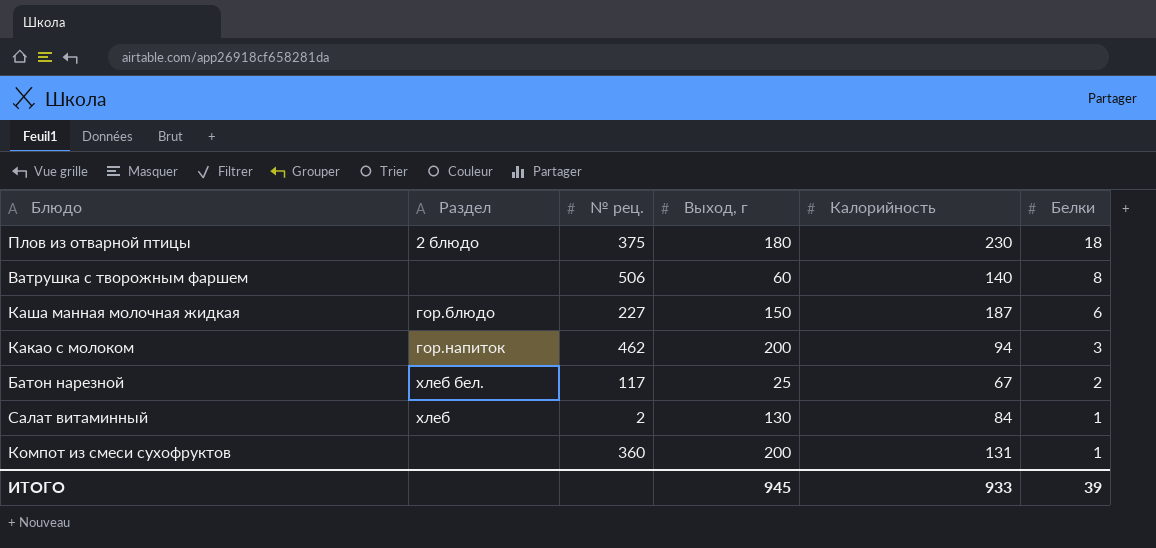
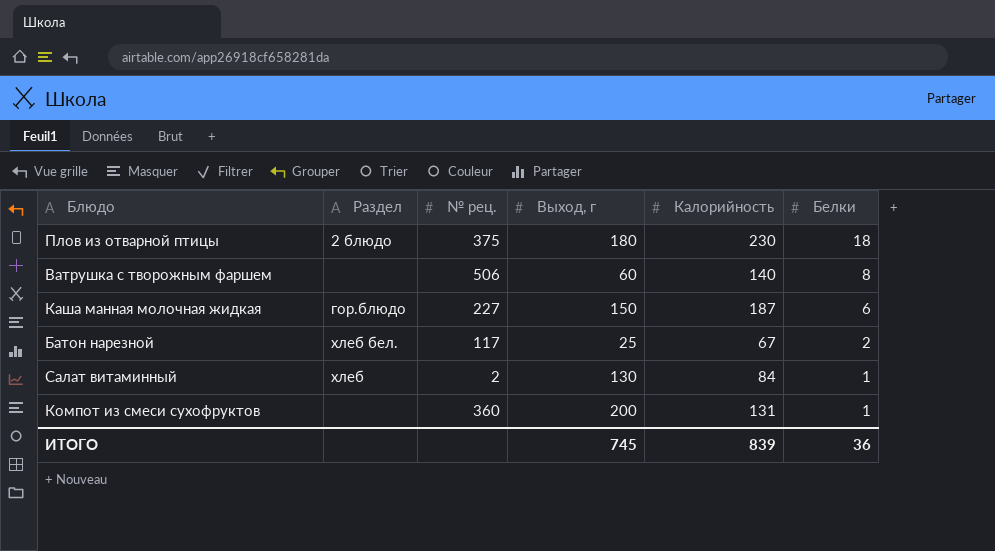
row Какао с молоком: гор.напиток | 462 | 200 | 94 | 3 -> none
ИТОГО | Выход, г: 945 -> 745
ИТОГО | Калорийность: 933 -> 839
ИТОГО | Белки: 39 -> 36

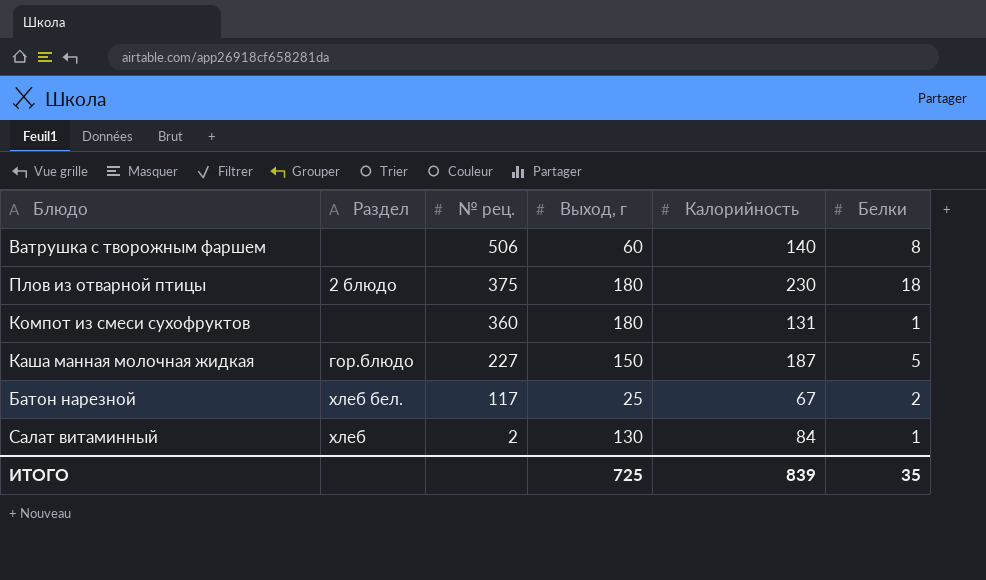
row order: Белки descending -> № рец. descending
Компот из смеси сухофруктов | Выход, г: 200 -> 180
Каша манная молочная жидкая | Белки: 6 -> 5
ИТОГО | Выход, г: 745 -> 725
ИТОГО | Белки: 36 -> 35

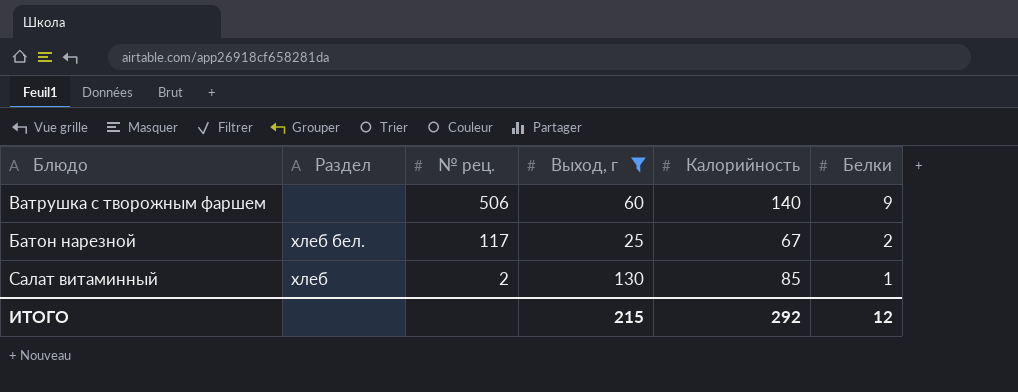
filter: none -> Выход, г <= 130
Ватрушка с творожным фаршем | Белки: 8 -> 9
Салат витаминный | Калорийность: 84 -> 85
ИТОГО | Выход, г: 725 -> 215
ИТОГО | Калорийность: 839 -> 292
ИТОГО | Белки: 35 -> 12

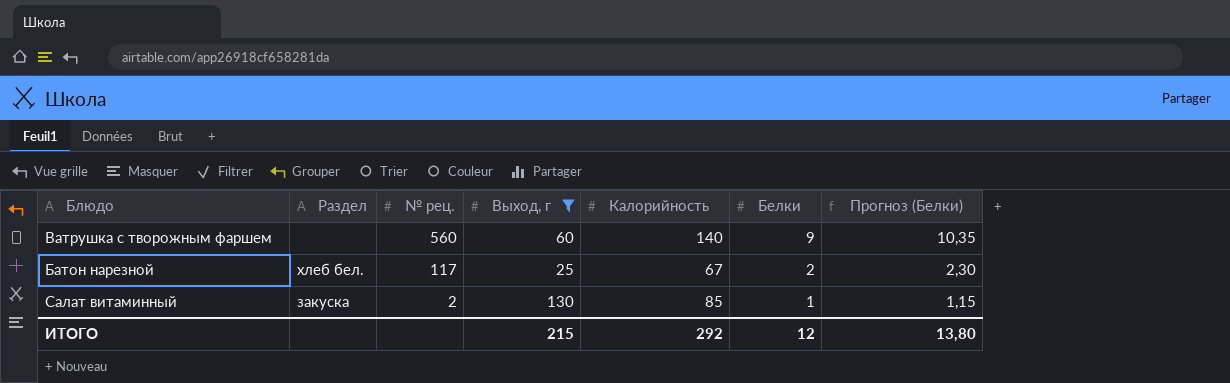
column Прогноз (Белки) | formula: none -> [Белки] * 1,15
Ватрушка с творожным фаршем | № рец.: 506 -> 560
Салат витаминный | Раздел: хлеб -> закуска

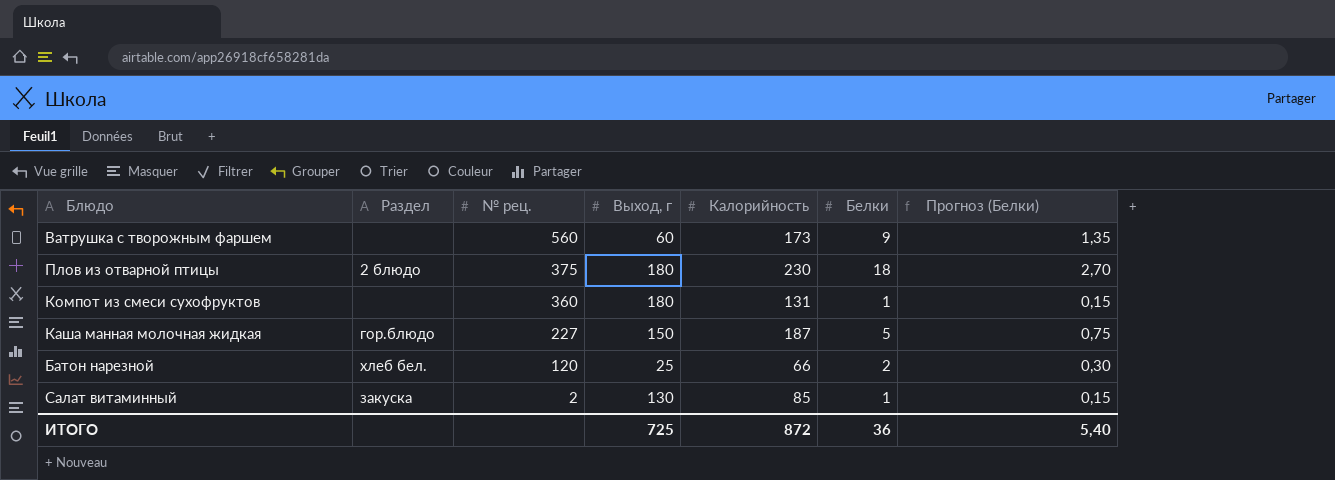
filter: Выход, г <= 130 -> none
column Прогноз (Белки) | formula: [Белки] * 1,15 -> [Белки] * 0,15
Ватрушка с творожным фаршем | Калорийность: 140 -> 173
Батон нарезной | № рец.: 117 -> 120
Батон нарезной | Калорийность: 67 -> 66
ИТОГО | Выход, г: 215 -> 725
ИТОГО | Калорийность: 292 -> 872
ИТОГО | Белки: 12 -> 36
ИТОГО | Прогноз (Белки): 13,80 -> 5,40

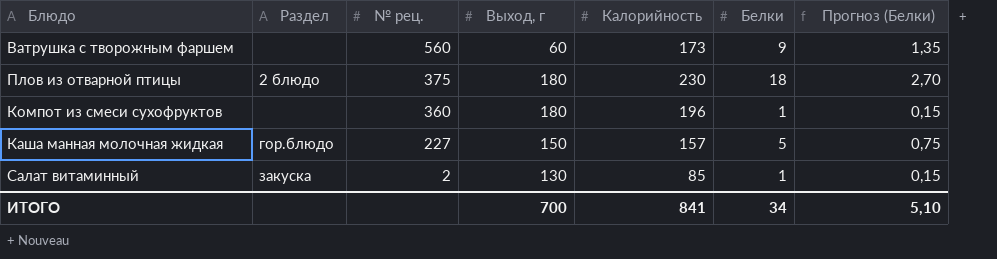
row Батон нарезной: хлеб бел. | 120 | 25 | 66 | 2 | 0,30 -> none
Компот из смеси сухофруктов | Калорийность: 131 -> 196
Каша манная молочная жидкая | Калорийность: 187 -> 157
ИТОГО | Выход, г: 725 -> 700
ИТОГО | Калорийность: 872 -> 841
ИТОГО | Белки: 36 -> 34
ИТОГО | Прогноз (Белки): 5,40 -> 5,10

